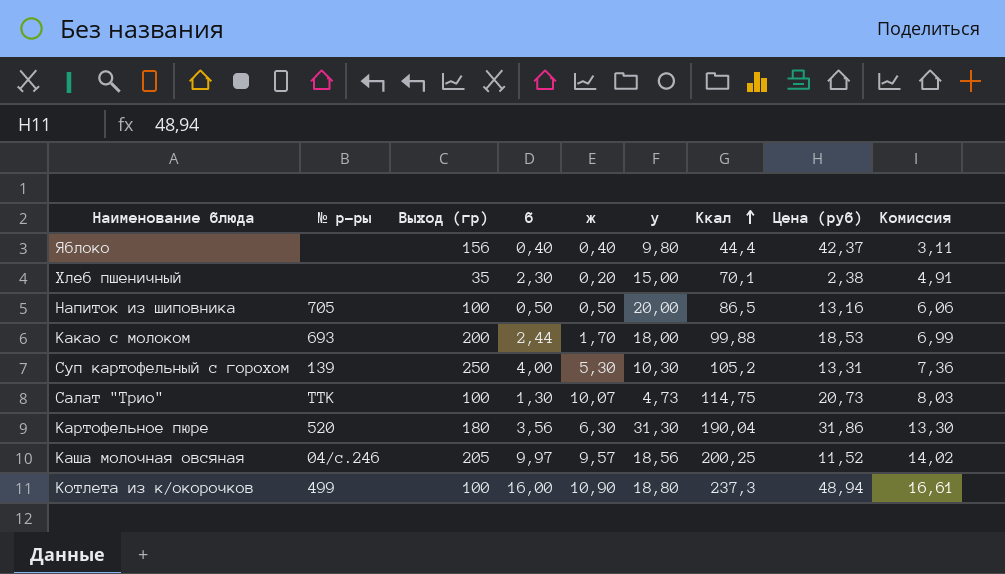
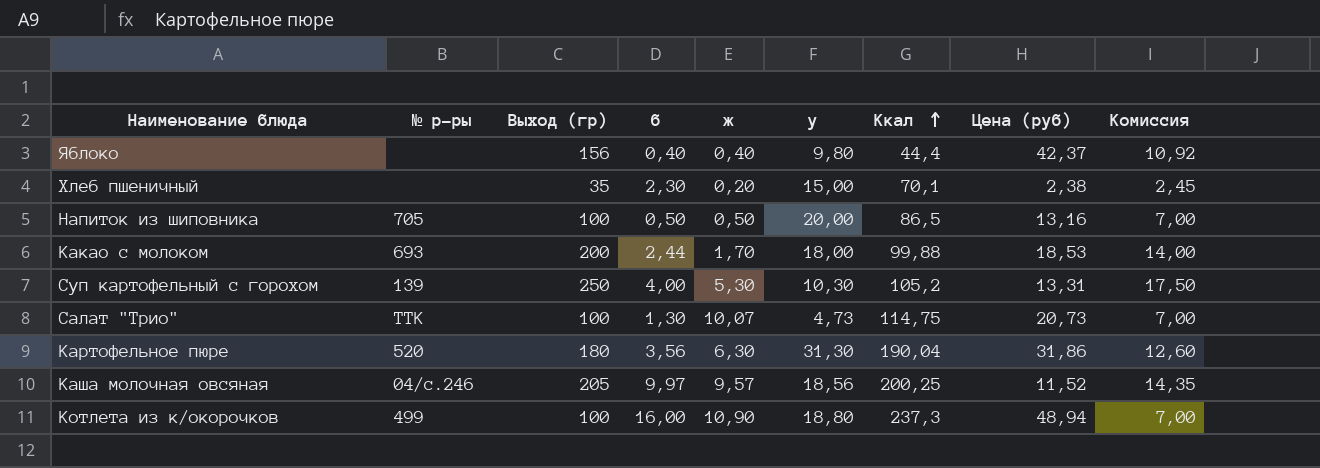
column Комиссия | formula: [Ккал] * 0,07 -> [Выход (гр)] * 0,07

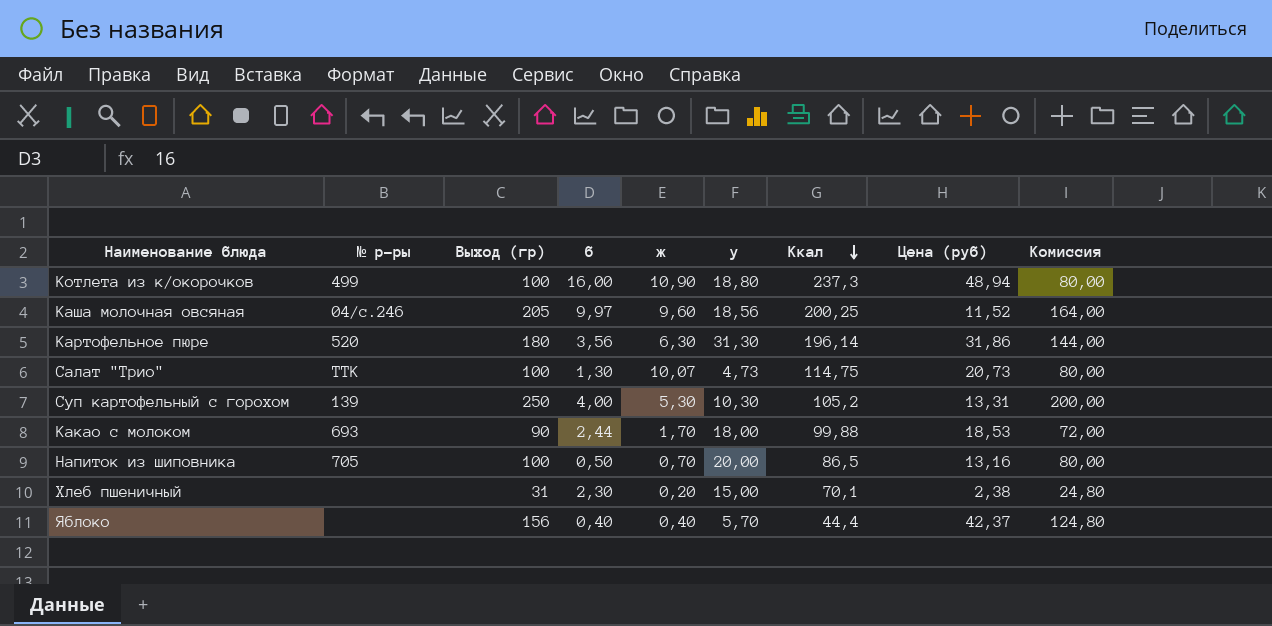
row order: Ккал ascending -> Ккал descending
column Комиссия | formula: [Выход (гр)] * 0,07 -> [Выход (гр)] * 0,8
Каша молочная овсяная | ж: 9,57 -> 9,60
Картофельное пюре | Ккал: 190,04 -> 196,14
Какао с молоком | Выход (гр): 200 -> 90
Напиток из шиповника | ж: 0,50 -> 0,70
Хлеб пшеничный | Выход (гр): 35 -> 31
Яблоко | у: 9,80 -> 5,70

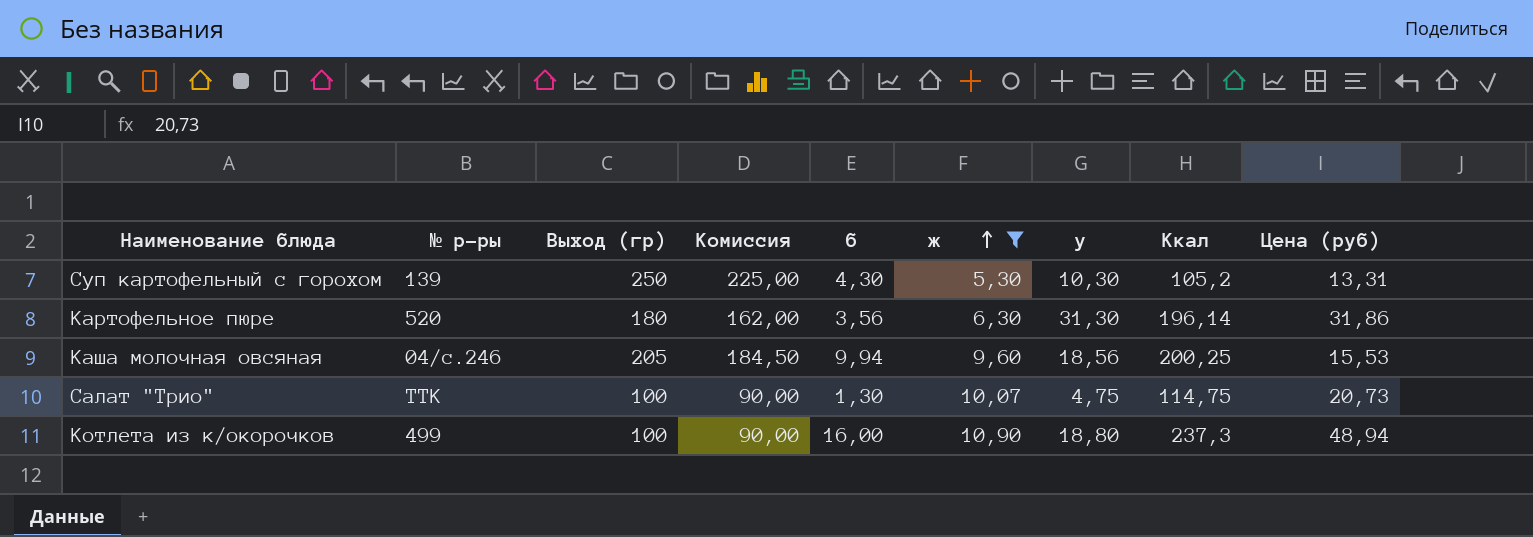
filter: none -> ж >= 5,30
row order: Ккал descending -> ж ascending
column Комиссия | formula: [Выход (гр)] * 0,8 -> [Выход (гр)] * 0,9
column Комиссия | position: 9 -> 4
Суп картофельный с горохом | б: 4,00 -> 4,30
Каша молочная овсяная | б: 9,97 -> 9,94
Каша молочная овсяная | Цена (руб): 11,52 -> 15,53
Салат "Трио" | у: 4,73 -> 4,75

